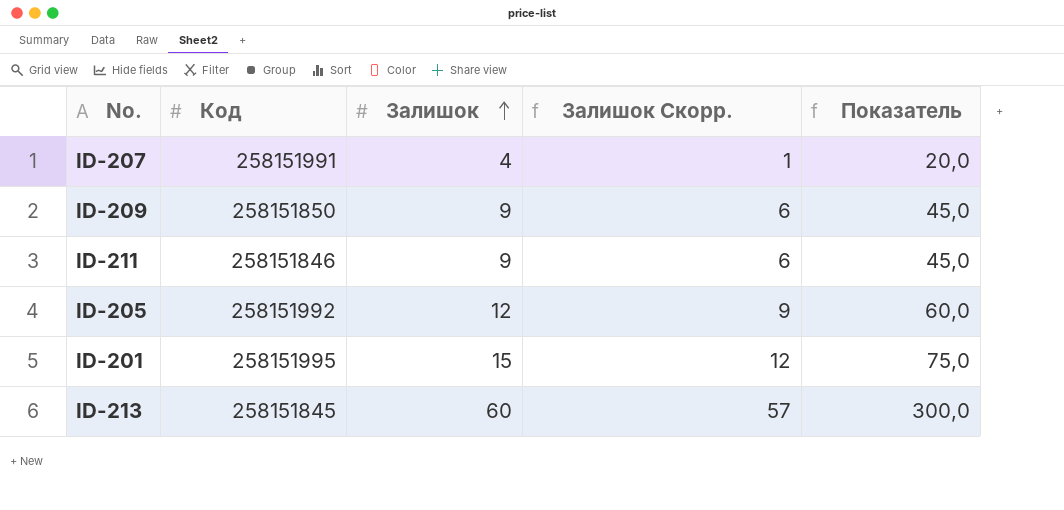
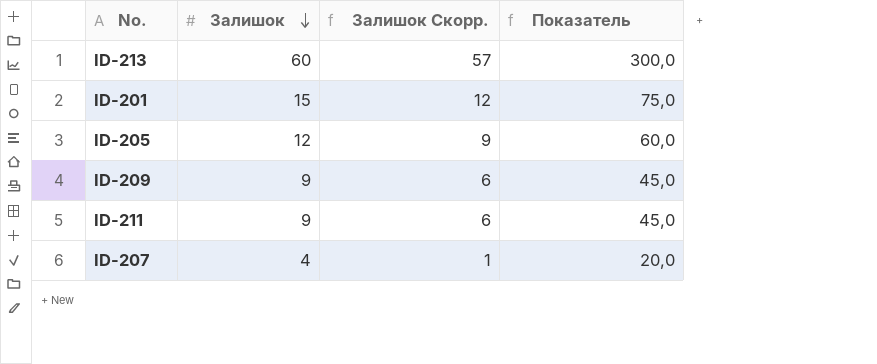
row order: Залишок ascending -> Залишок descending
column Код | position: 2 -> none

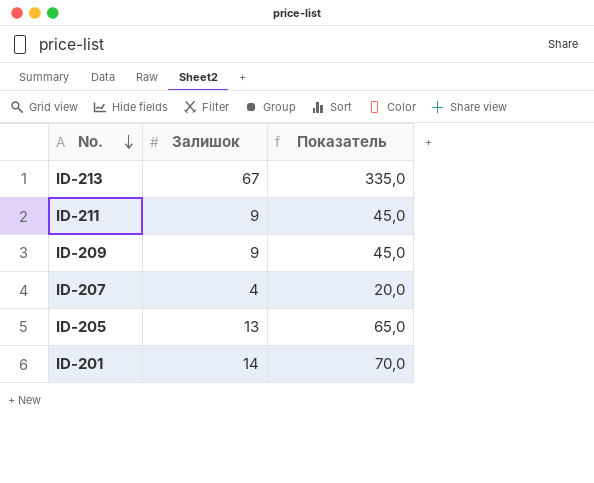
row order: Залишок descending -> No. descending
column Залишок Скорр. | formula: [Залишок] - 3 -> none
ID-213 | Залишок: 60 -> 67
ID-213 | Показатель: 300,0 -> 335,0
ID-205 | Залишок: 12 -> 13
ID-205 | Показатель: 60,0 -> 65,0
ID-201 | Залишок: 15 -> 14
ID-201 | Показатель: 75,0 -> 70,0

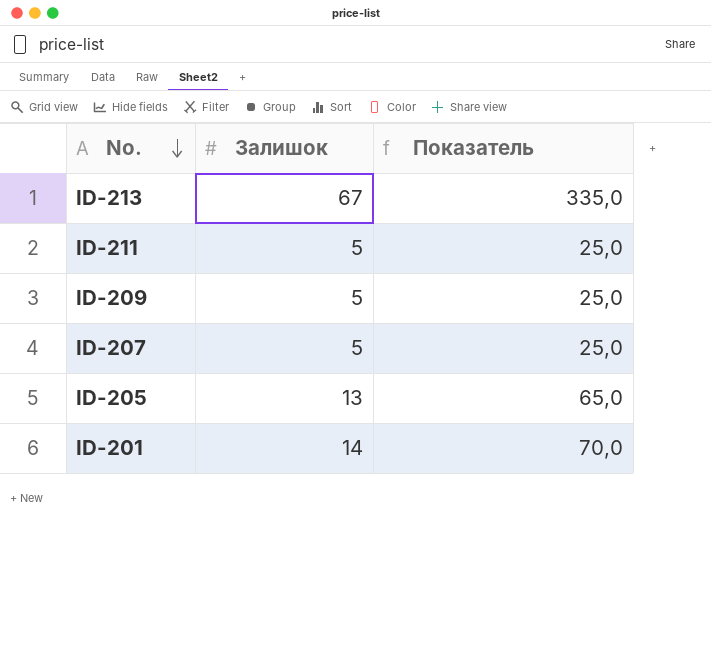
ID-211 | Залишок: 9 -> 5
ID-211 | Показатель: 45,0 -> 25,0
ID-209 | Залишок: 9 -> 5
ID-209 | Показатель: 45,0 -> 25,0
ID-207 | Залишок: 4 -> 5
ID-207 | Показатель: 20,0 -> 25,0

